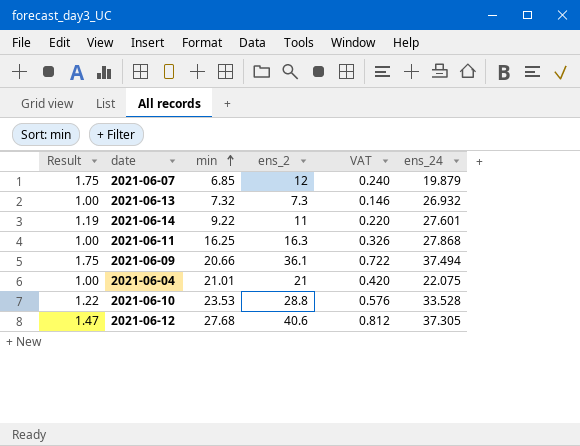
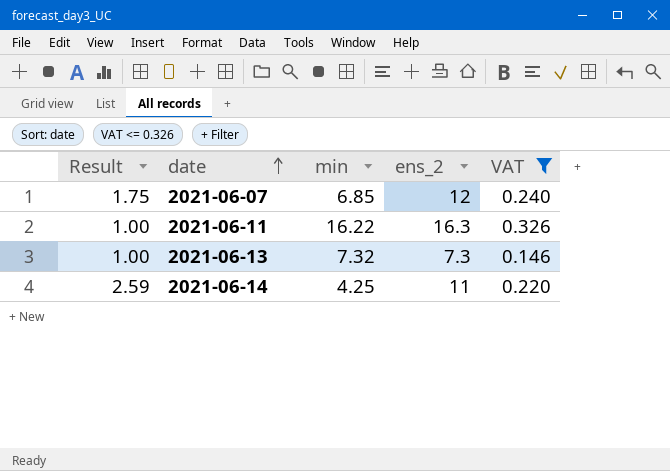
filter: none -> VAT <= 0.326
row order: min ascending -> date ascending
column ens_24 | position: 6 -> none
2021-06-11 | min: 16.25 -> 16.22
2021-06-14 | Result: 1.19 -> 2.59
2021-06-14 | min: 9.22 -> 4.25

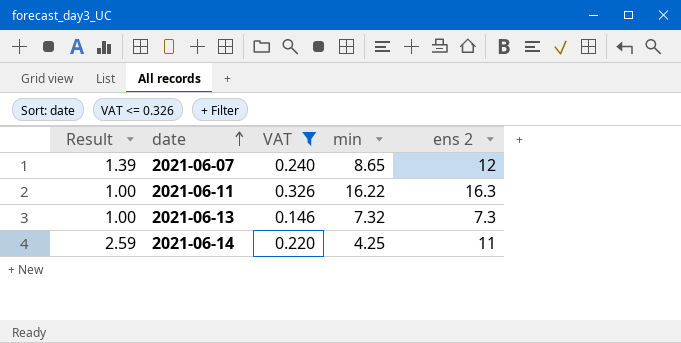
column VAT | position: 5 -> 3
column name: ens_2 -> ens 2
2021-06-07 | Result: 1.75 -> 1.39
2021-06-07 | min: 6.85 -> 8.65

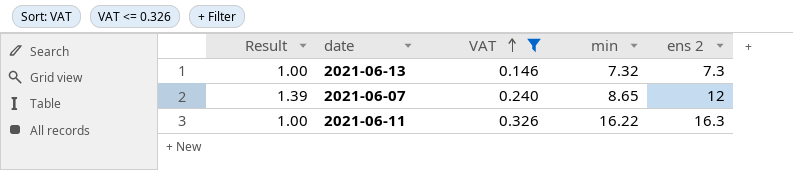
row order: date ascending -> VAT ascending
row 2021-06-14: 2.59 | 0.220 | 4.25 | 11 -> none

